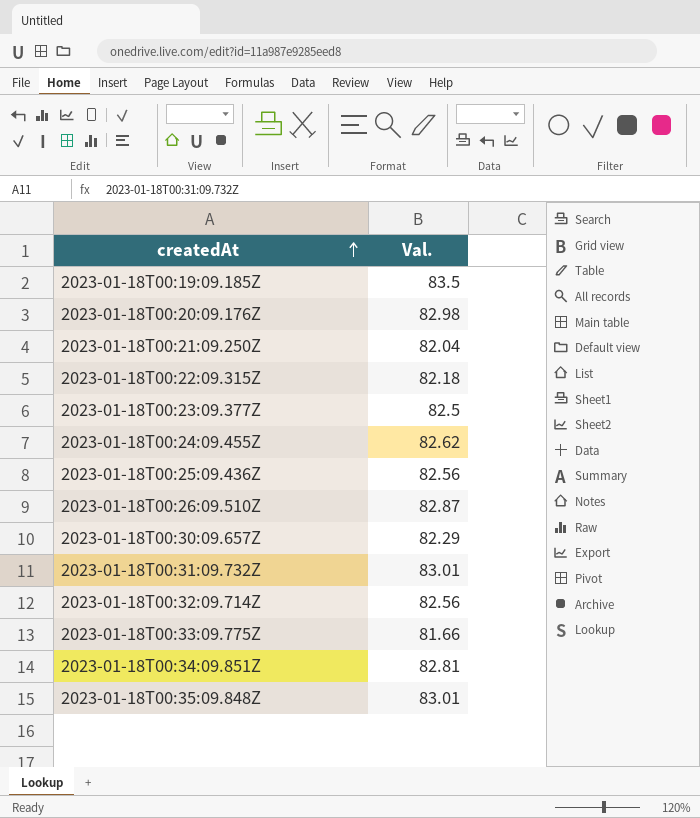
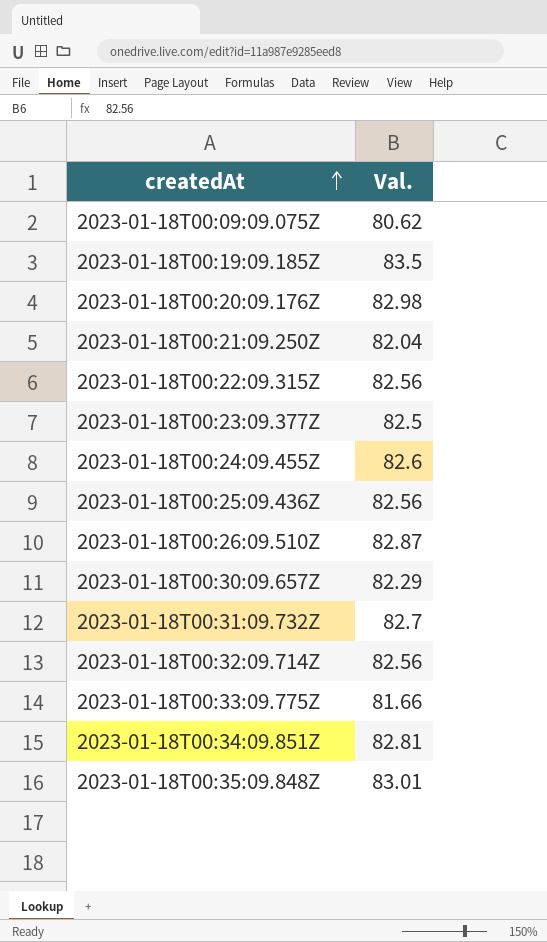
row 2023-01-18T00:09:09.075Z: none -> 80.62
2023-01-18T00:22:09.315Z | Val.: 82.18 -> 82.56
2023-01-18T00:24:09.455Z | Val.: 82.62 -> 82.6
2023-01-18T00:31:09.732Z | Val.: 83.01 -> 82.7

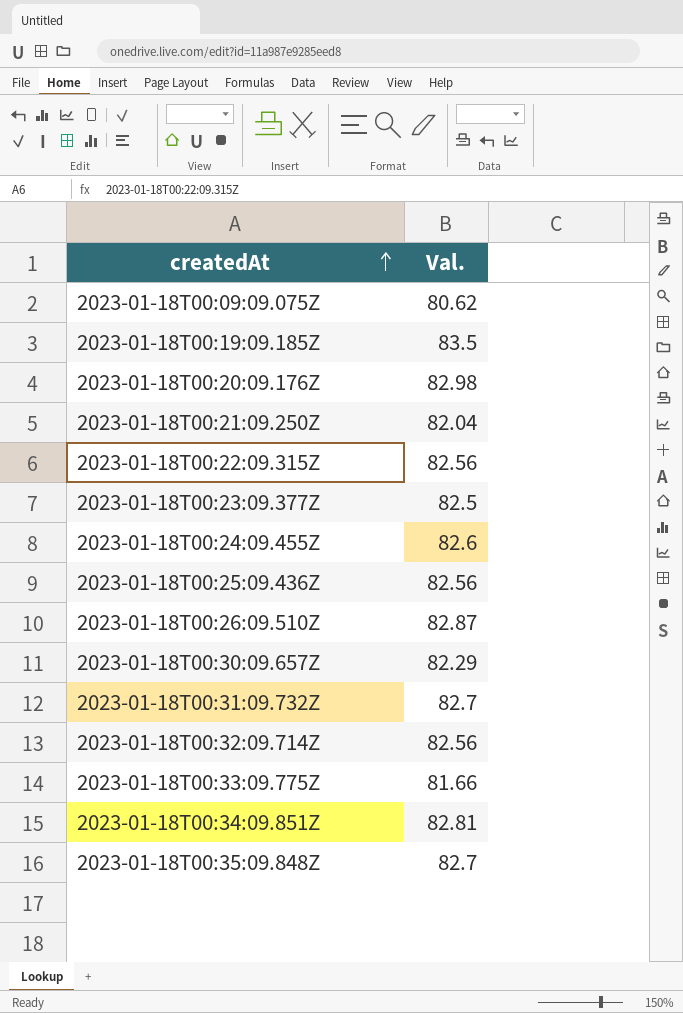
2023-01-18T00:35:09.848Z | Val.: 83.01 -> 82.7

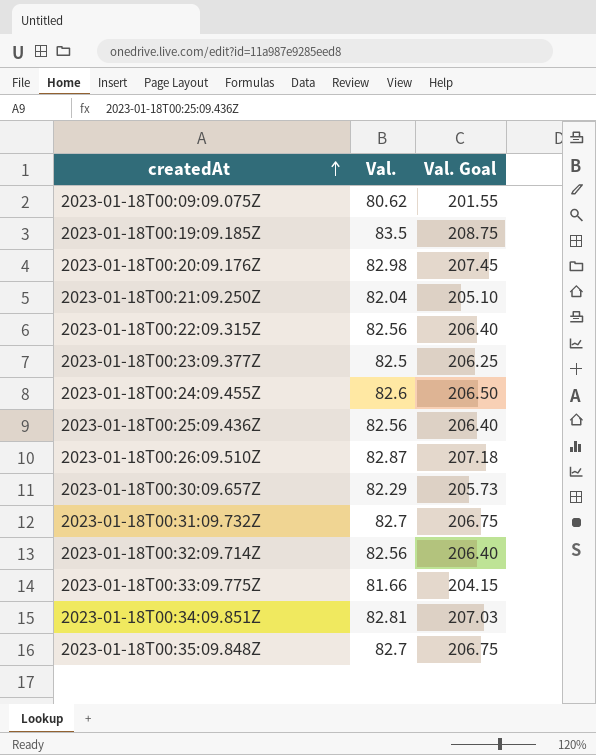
column Val. Goal | formula: none -> [Val.] * 2.5

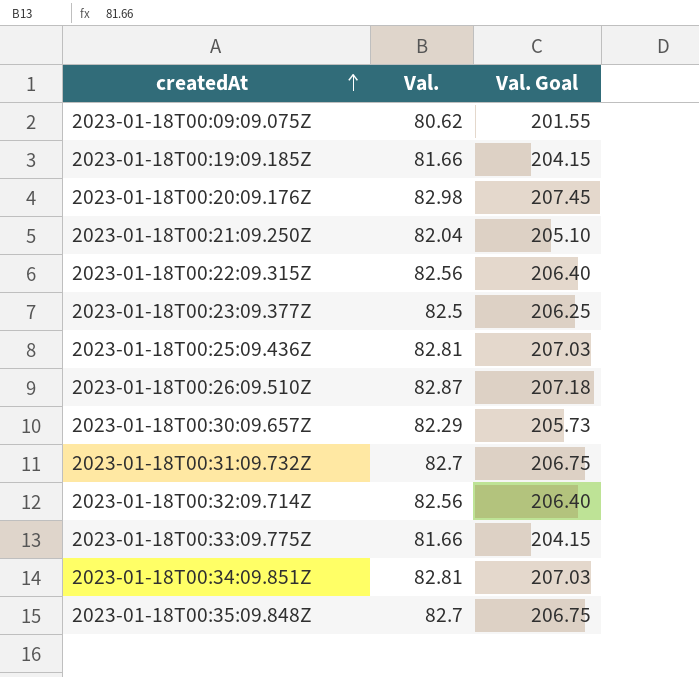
row 2023-01-18T00:24:09.455Z: 82.6 | 206.50 -> none
2023-01-18T00:19:09.185Z | Val.: 83.5 -> 81.66
2023-01-18T00:19:09.185Z | Val. Goal: 208.75 -> 204.15
2023-01-18T00:25:09.436Z | Val.: 82.56 -> 82.81
2023-01-18T00:25:09.436Z | Val. Goal: 206.40 -> 207.03

